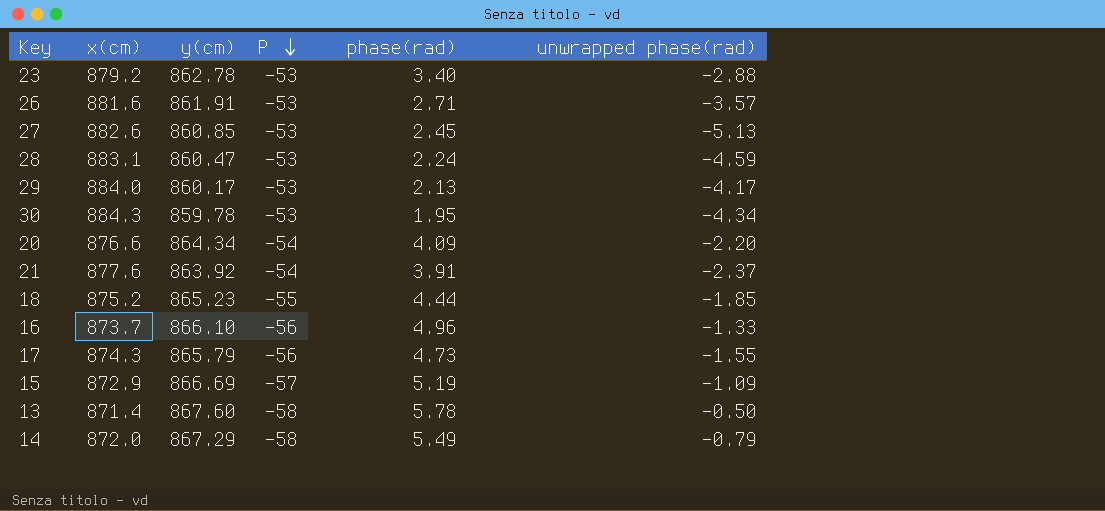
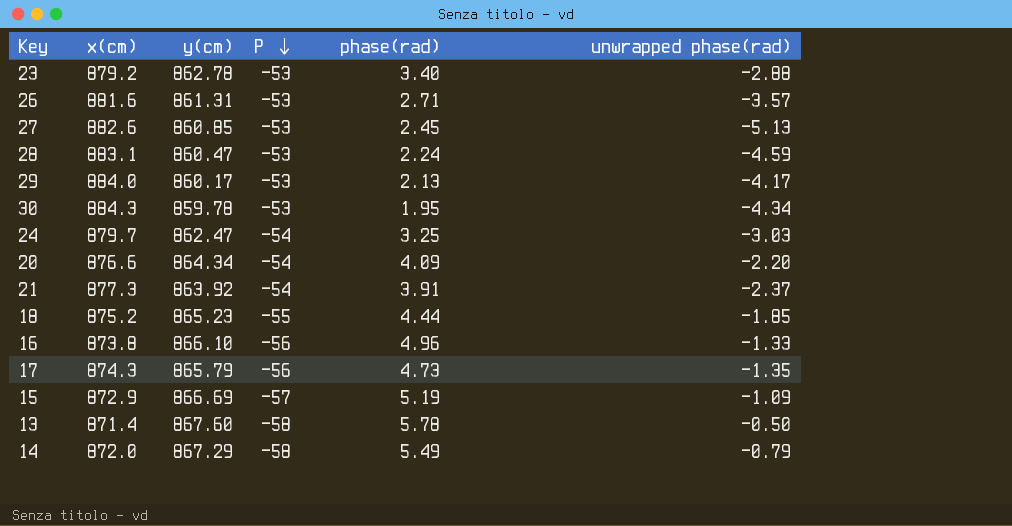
26 | y(cm): 861.91 -> 861.31
row 24: none -> 879.7 | 862.47 | -54 | 3.25 | -3.03
21 | x(cm): 877.6 -> 877.3
16 | x(cm): 873.7 -> 873.8
17 | unwrapped phase(rad): -1.55 -> -1.35

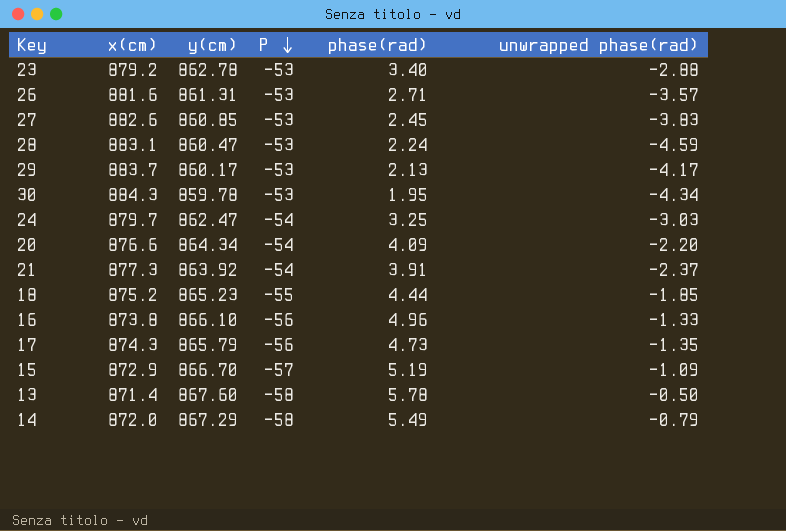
27 | unwrapped phase(rad): -5.13 -> -3.83
29 | x(cm): 884.0 -> 883.7
15 | y(cm): 866.69 -> 866.70

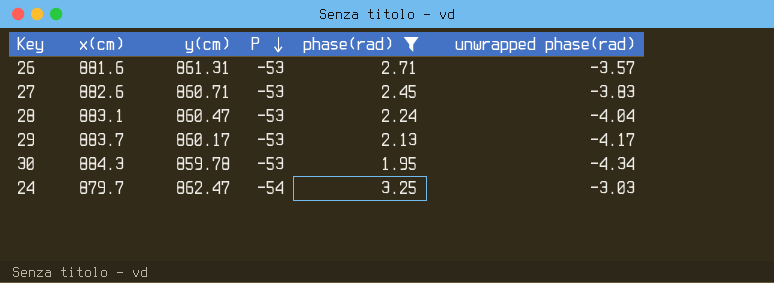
filter: none -> phase(rad) <= 3.25
27 | y(cm): 860.85 -> 860.71
28 | unwrapped phase(rad): -4.59 -> -4.04

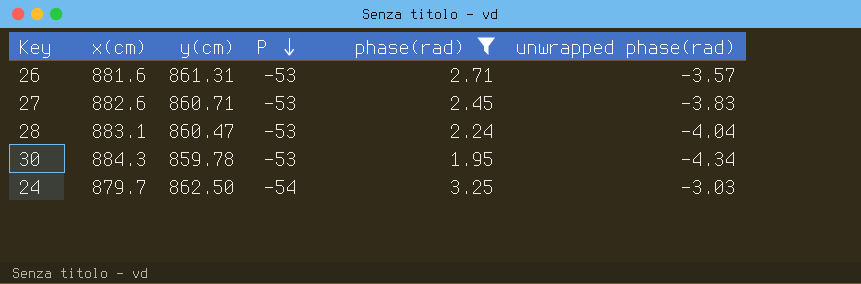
row 29: 883.7 | 860.17 | -53 | 2.13 | -4.17 -> none
24 | y(cm): 862.47 -> 862.50

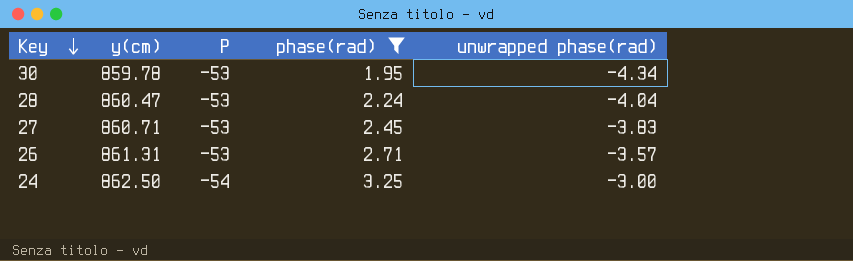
row order: P descending -> Key descending
column x(cm) | position: 2 -> none
24 | unwrapped phase(rad): -3.03 -> -3.00

